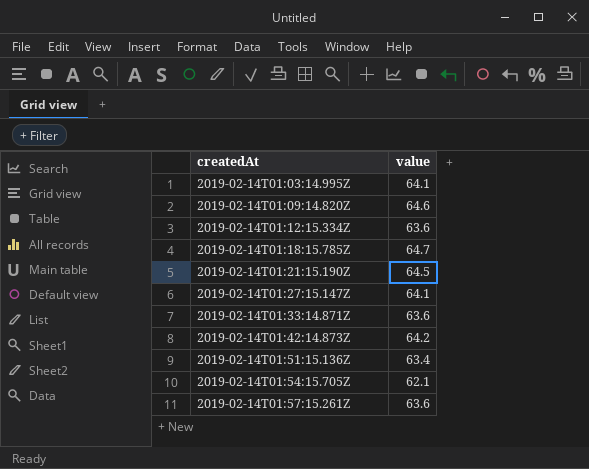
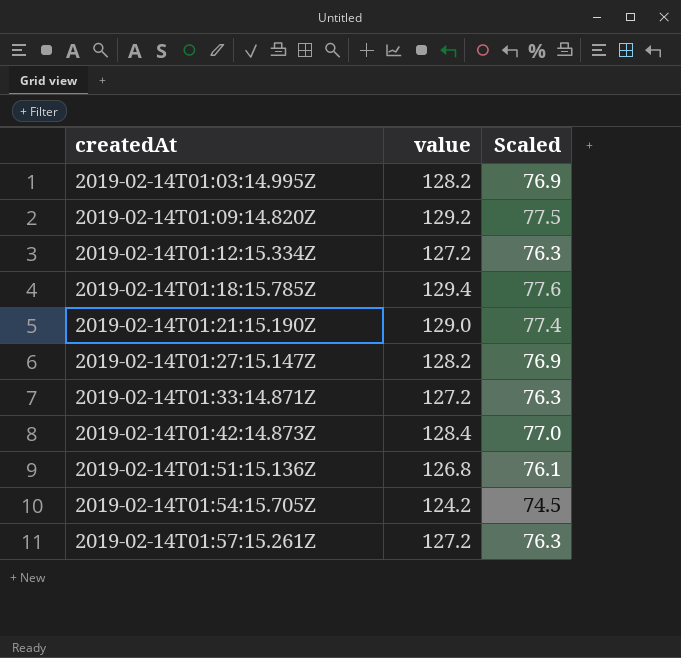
column Scaled | formula: none -> [value] * 0.6
2019-02-14T01:03:14.995Z | value: 64.1 -> 128.2
2019-02-14T01:09:14.820Z | value: 64.6 -> 129.2
2019-02-14T01:12:15.334Z | value: 63.6 -> 127.2
2019-02-14T01:18:15.785Z | value: 64.7 -> 129.4
2019-02-14T01:21:15.190Z | value: 64.5 -> 129.0
2019-02-14T01:27:15.147Z | value: 64.1 -> 128.2
2019-02-14T01:33:14.871Z | value: 63.6 -> 127.2
2019-02-14T01:42:14.873Z | value: 64.2 -> 128.4
2019-02-14T01:51:15.136Z | value: 63.4 -> 126.8
2019-02-14T01:54:15.705Z | value: 62.1 -> 124.2
2019-02-14T01:57:15.261Z | value: 63.6 -> 127.2

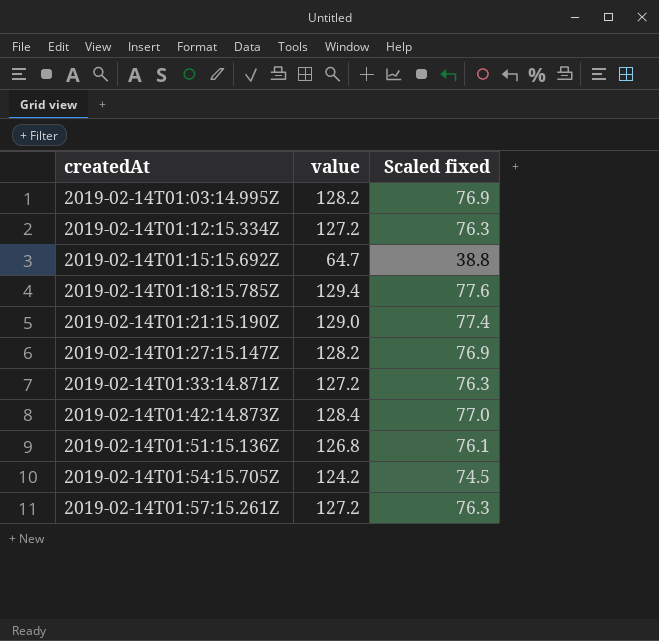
column name: Scaled -> Scaled fixed
row 2019-02-14T01:09:14.820Z: 129.2 | 77.5 -> none
row 2019-02-14T01:15:15.692Z: none -> 64.7 | 38.8

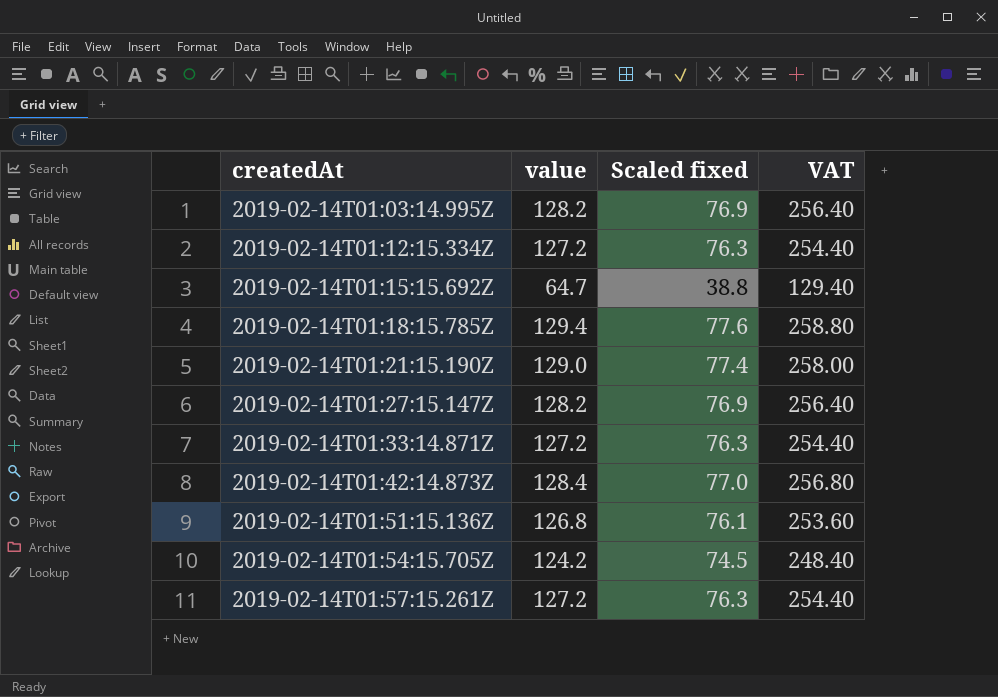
column VAT | formula: none -> [value] * 2

